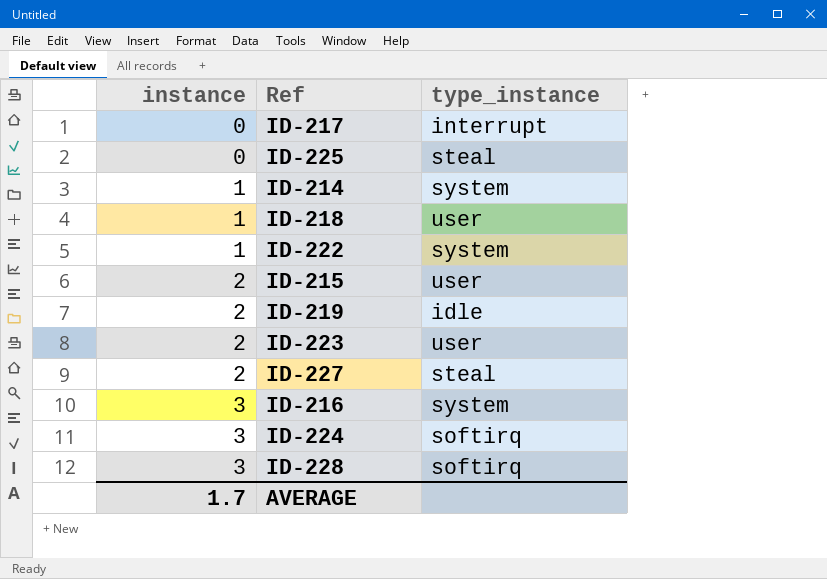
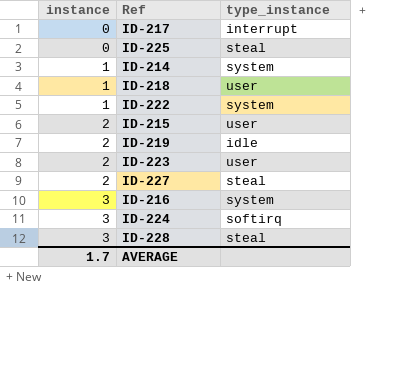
ID-228 | type_instance: softirq -> steal

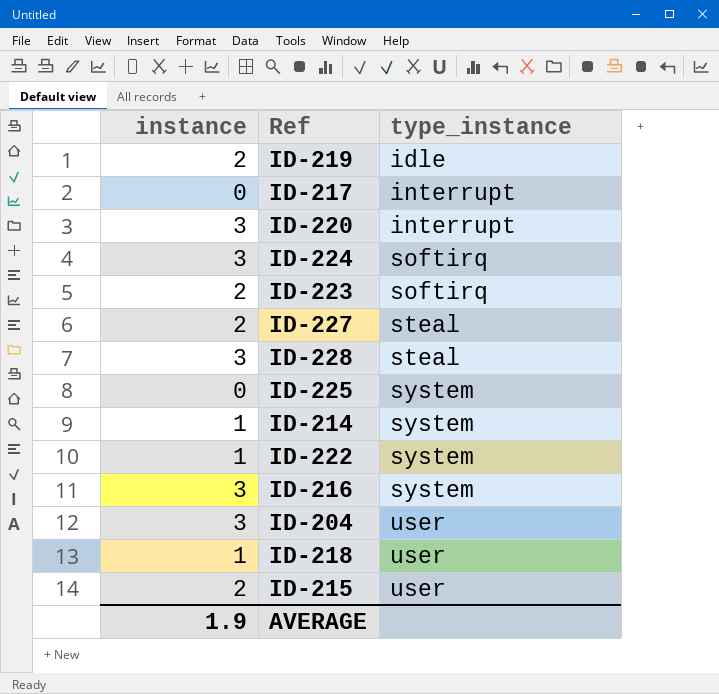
row order: instance ascending -> type_instance ascending
row ID-220: none -> 3 | interrupt
ID-223 | type_instance: user -> softirq
ID-225 | type_instance: steal -> system
row ID-204: none -> 3 | user
AVERAGE | instance: 1.7 -> 1.9

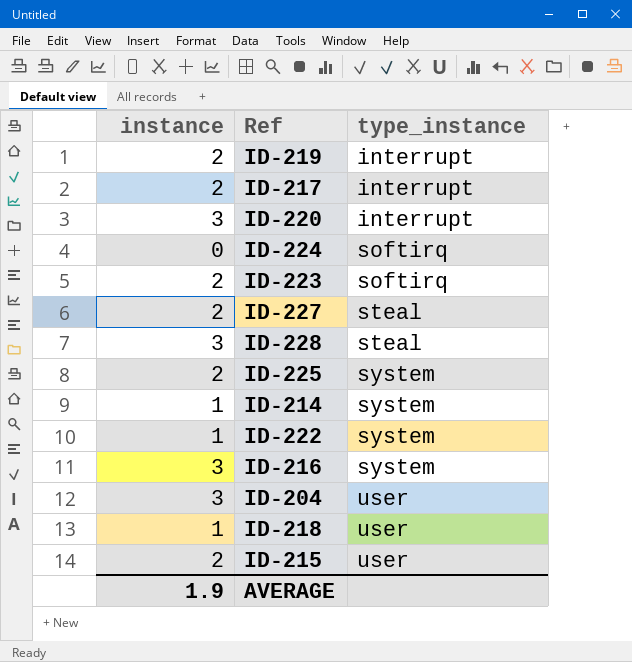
ID-219 | type_instance: idle -> interrupt
ID-217 | instance: 0 -> 2
ID-224 | instance: 3 -> 0
ID-225 | instance: 0 -> 2

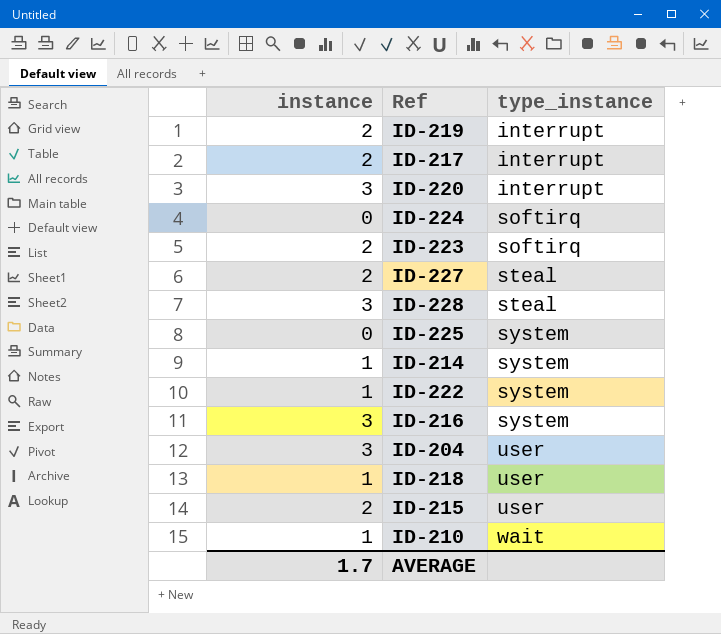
ID-225 | instance: 2 -> 0
row ID-210: none -> 1 | wait
AVERAGE | instance: 1.9 -> 1.7

